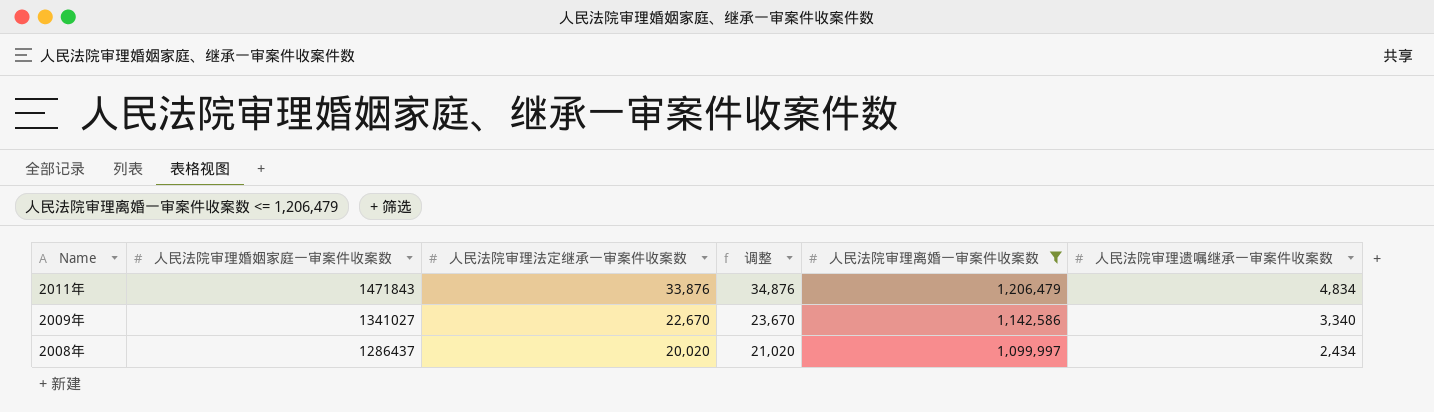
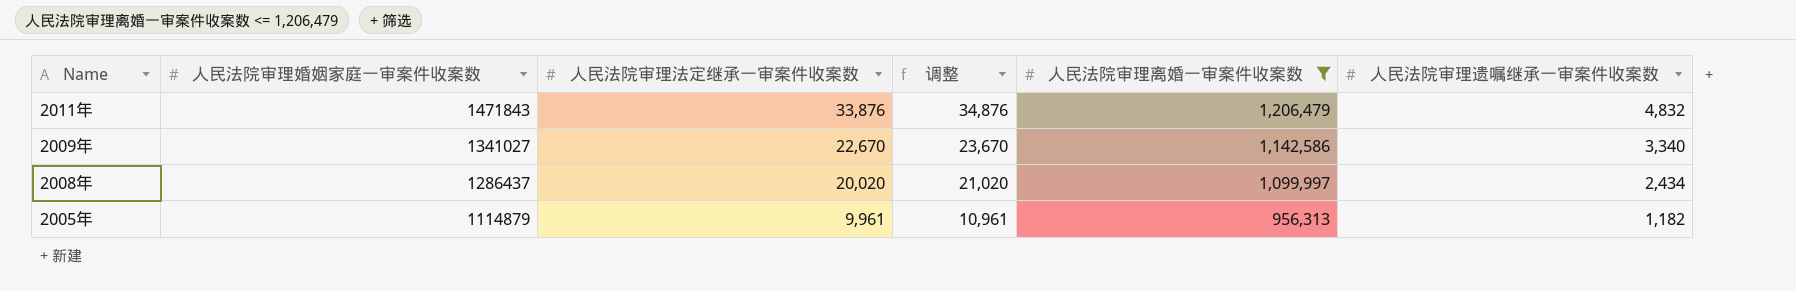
2011年 | 人民法院审理遗嘱继承一审案件收案数: 4,834 -> 4,832
row 2005年: none -> 1114879 | 9,961 | 10,961 | 956,313 | 1,182

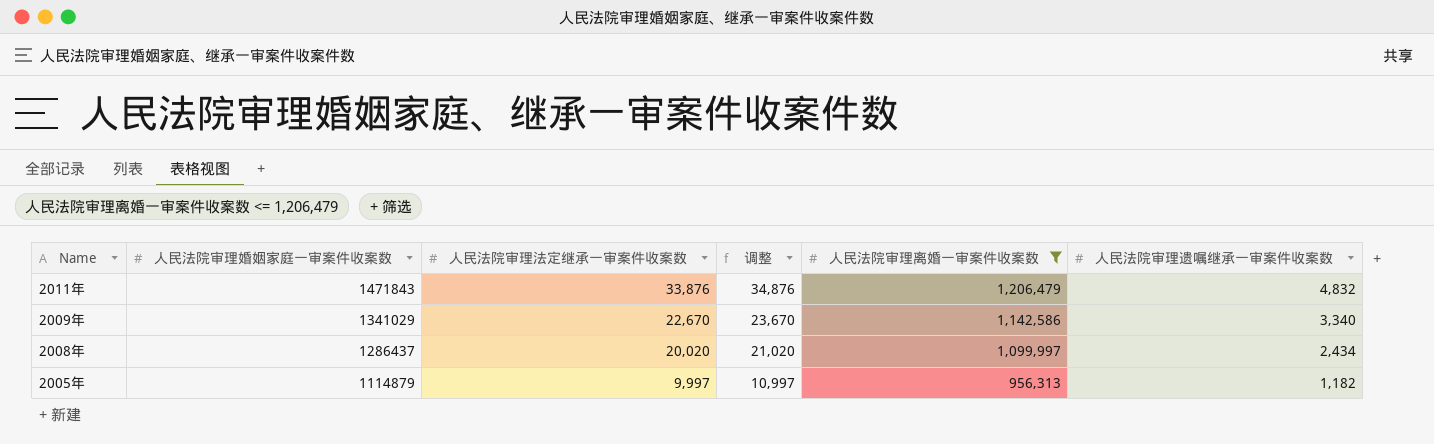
2009年 | 人民法院审理婚姻家庭一审案件收案数: 1341027 -> 1341029
2005年 | 人民法院审理法定继承一审案件收案数: 9,961 -> 9,997
2005年 | 调整: 10,961 -> 10,997

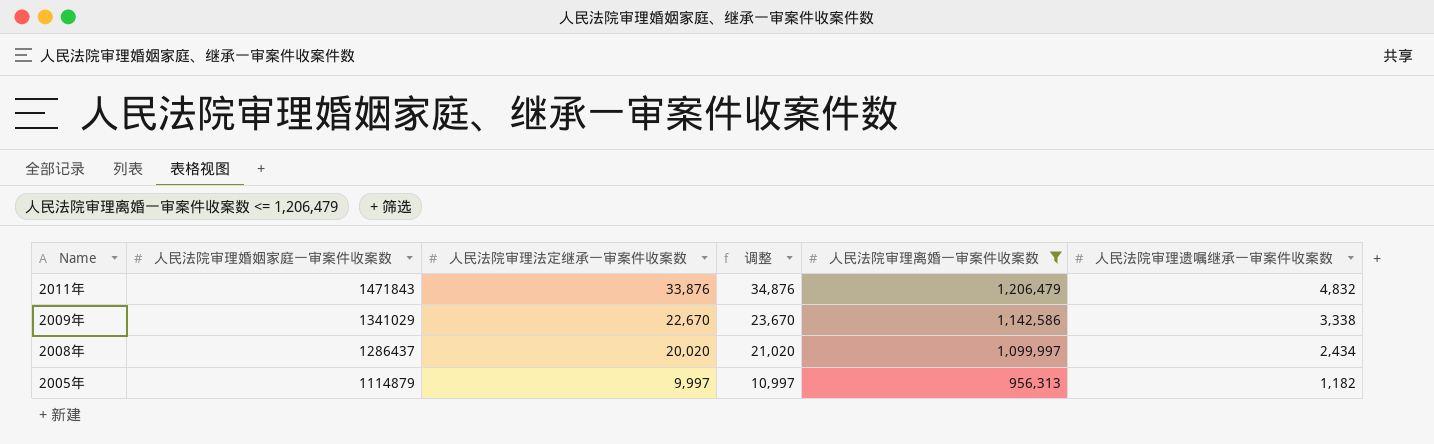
2009年 | 人民法院审理遗嘱继承一审案件收案数: 3,340 -> 3,338

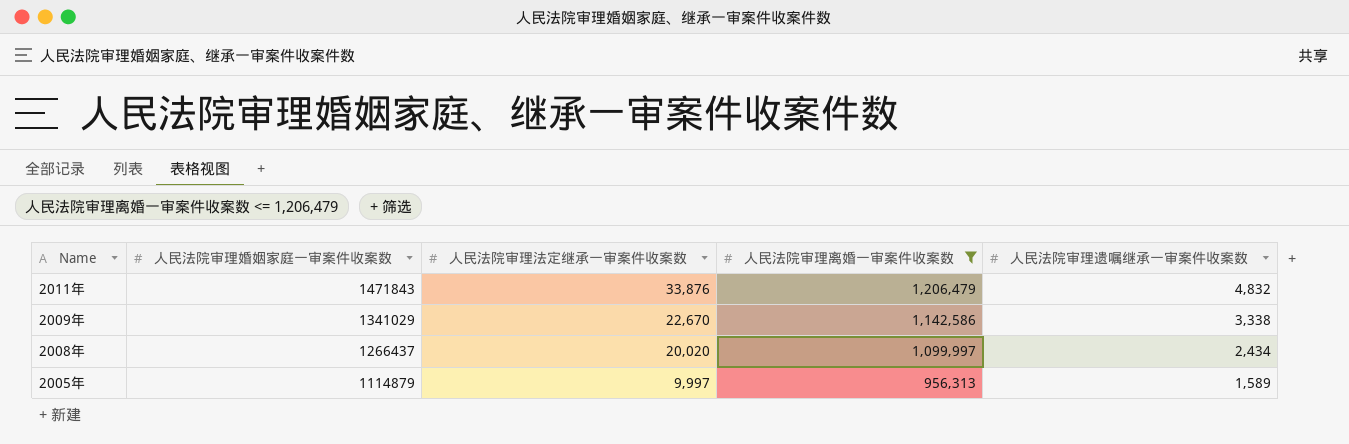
column 调整 | formula: [人民法院审理法定继承一审案件收案数] + 1000 -> none
2008年 | 人民法院审理婚姻家庭一审案件收案数: 1286437 -> 1266437
2005年 | 人民法院审理遗嘱继承一审案件收案数: 1,182 -> 1,589

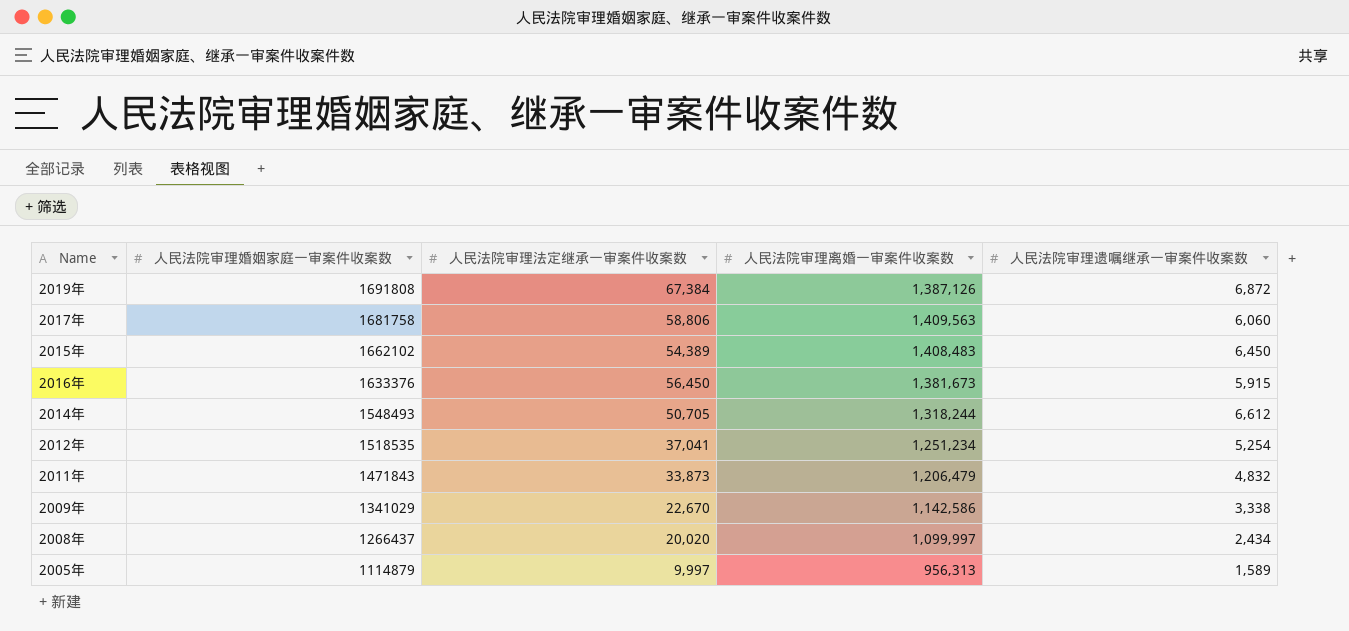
filter: 人民法院审理离婚一审案件收案数 <= 1,206,479 -> none
2011年 | 人民法院审理法定继承一审案件收案数: 33,876 -> 33,873

